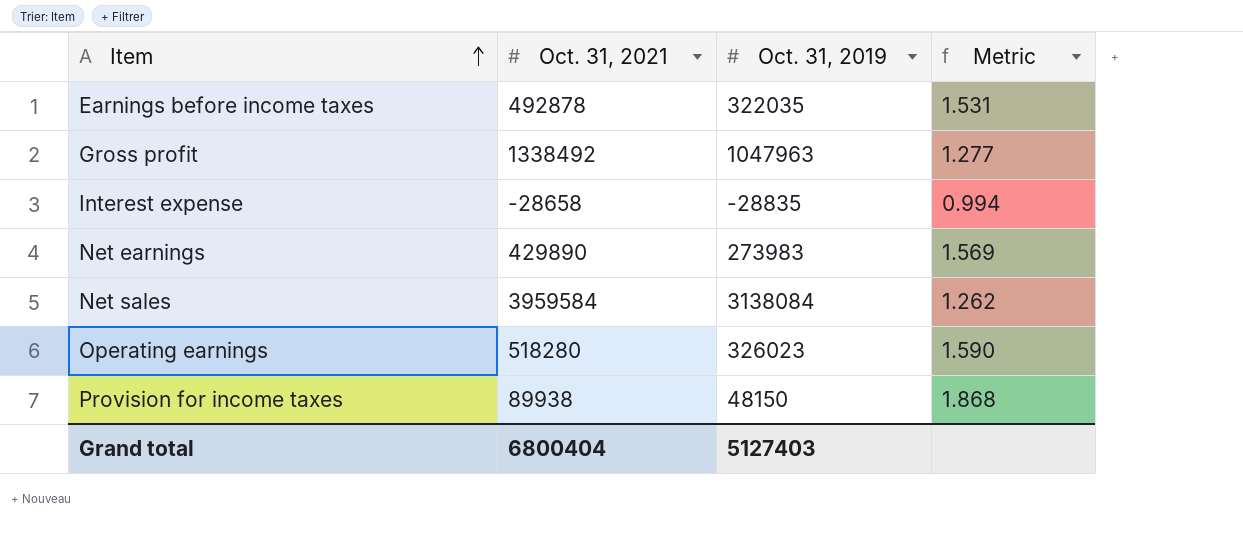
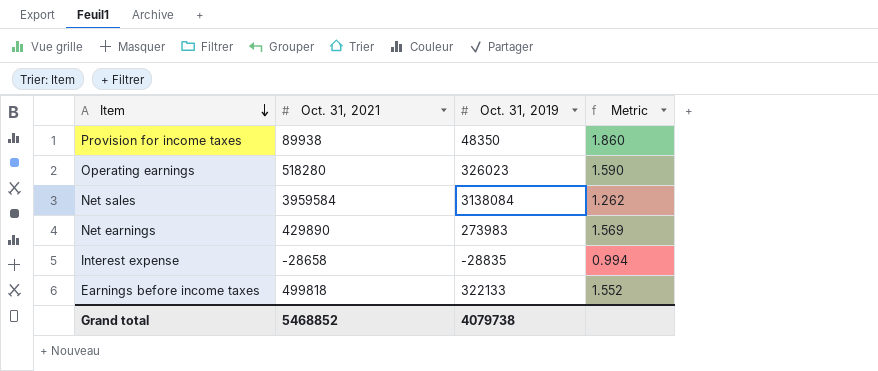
row order: Item ascending -> Item descending
row Gross profit: 1338492 | 1047963 | 1.277 -> none
Provision for income taxes | Oct. 31, 2019: 48150 -> 48350
Provision for income taxes | Metric: 1.868 -> 1.860
Earnings before income taxes | Oct. 31, 2021: 492878 -> 499818
Earnings before income taxes | Oct. 31, 2019: 322035 -> 322133
Earnings before income taxes | Metric: 1.531 -> 1.552
Grand total | Oct. 31, 2021: 6800404 -> 5468852
Grand total | Oct. 31, 2019: 5127403 -> 4079738

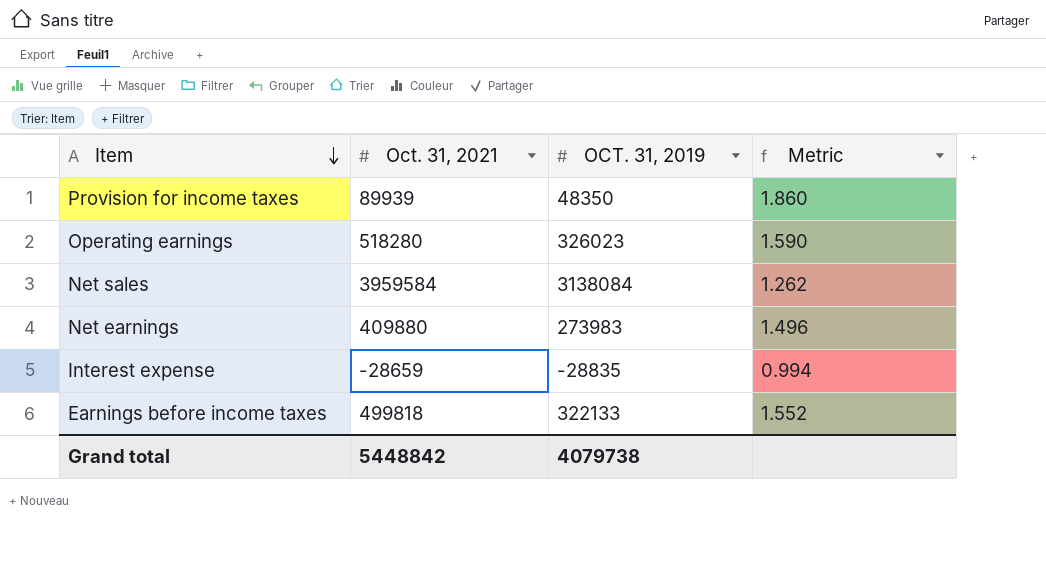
column name: Oct. 31, 2019 -> OCT. 31, 2019
Provision for income taxes | Oct. 31, 2021: 89938 -> 89939
Net earnings | Oct. 31, 2021: 429890 -> 409880
Net earnings | Metric: 1.569 -> 1.496
Interest expense | Oct. 31, 2021: -28658 -> -28659
Grand total | Oct. 31, 2021: 5468852 -> 5448842

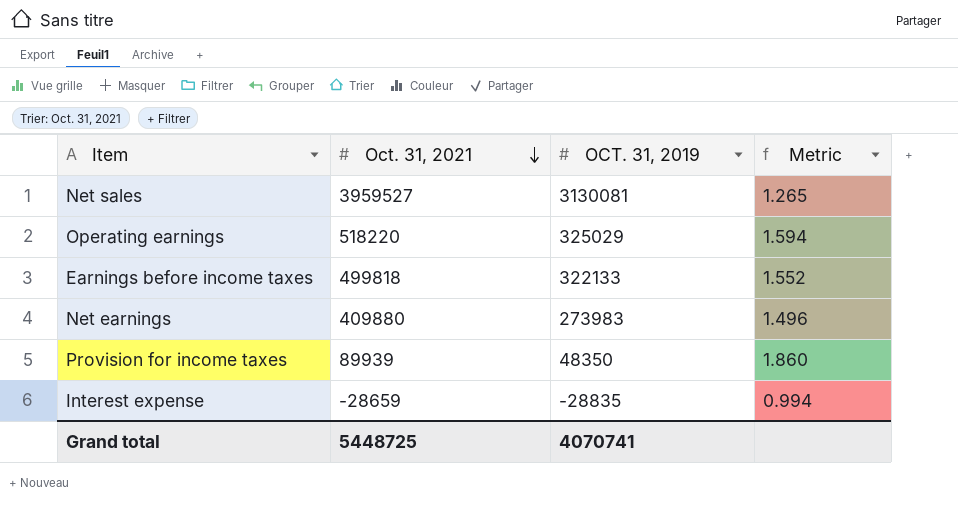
row order: Item descending -> Oct. 31, 2021 descending
Net sales | Oct. 31, 2021: 3959584 -> 3959527
Net sales | OCT. 31, 2019: 3138084 -> 3130081
Net sales | Metric: 1.262 -> 1.265
Operating earnings | Oct. 31, 2021: 518280 -> 518220
Operating earnings | OCT. 31, 2019: 326023 -> 325029
Operating earnings | Metric: 1.590 -> 1.594
Grand total | Oct. 31, 2021: 5448842 -> 5448725
Grand total | OCT. 31, 2019: 4079738 -> 4070741

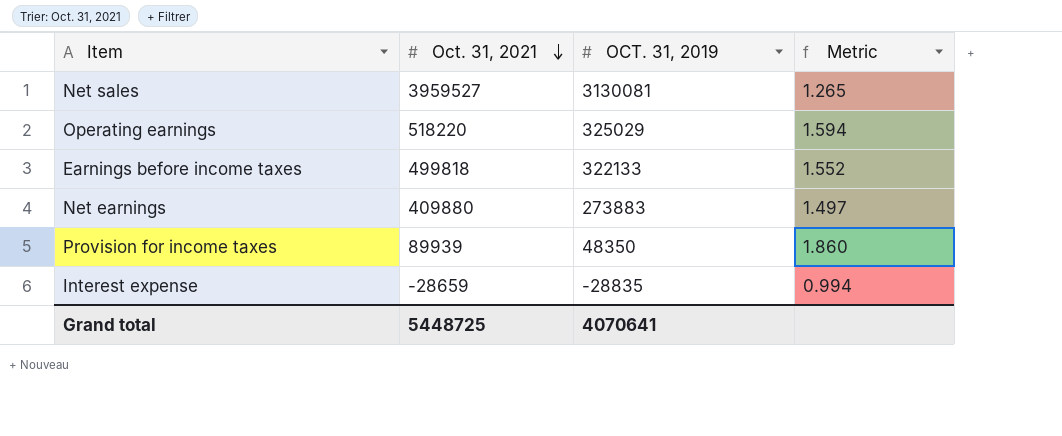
Net earnings | OCT. 31, 2019: 273983 -> 273883
Net earnings | Metric: 1.496 -> 1.497
Grand total | OCT. 31, 2019: 4070741 -> 4070641

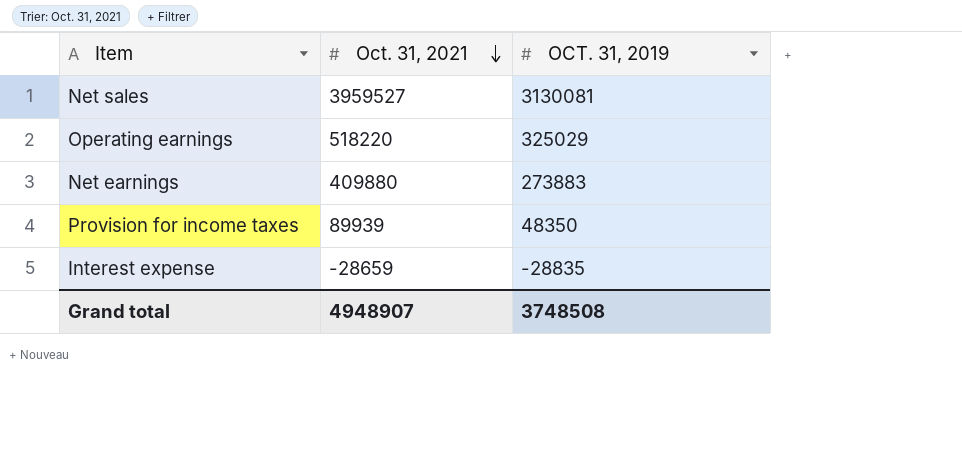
column Metric | formula: [Oct. 31, 2021] / [OCT. 31, 2019] -> none
row Earnings before income taxes: 499818 | 322133 | 1.552 -> none
Grand total | Oct. 31, 2021: 5448725 -> 4948907
Grand total | OCT. 31, 2019: 4070641 -> 3748508

